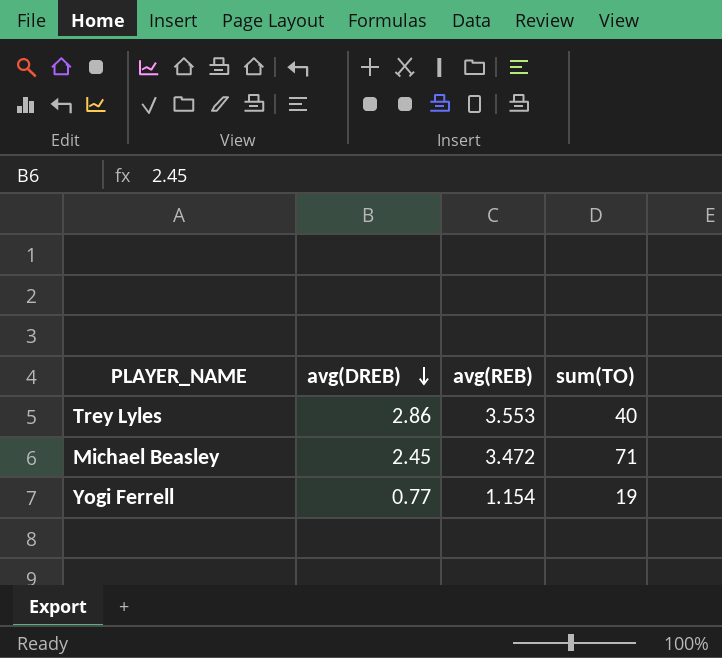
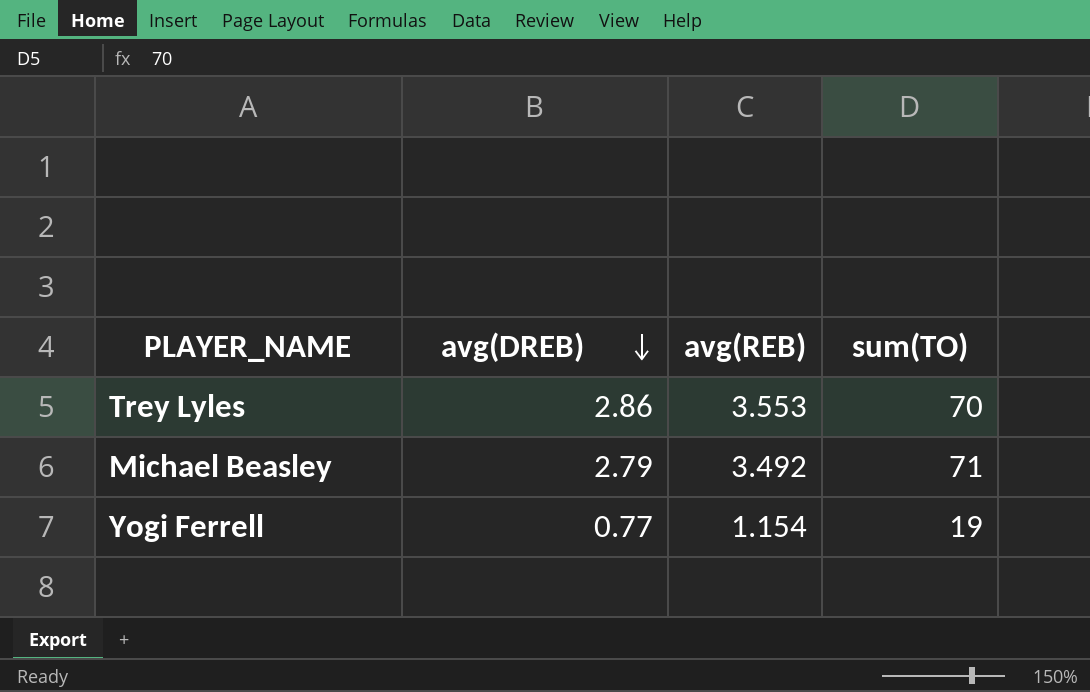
Trey Lyles | sum(TO): 40 -> 70
Michael Beasley | avg(DREB): 2.45 -> 2.79
Michael Beasley | avg(REB): 3.472 -> 3.492

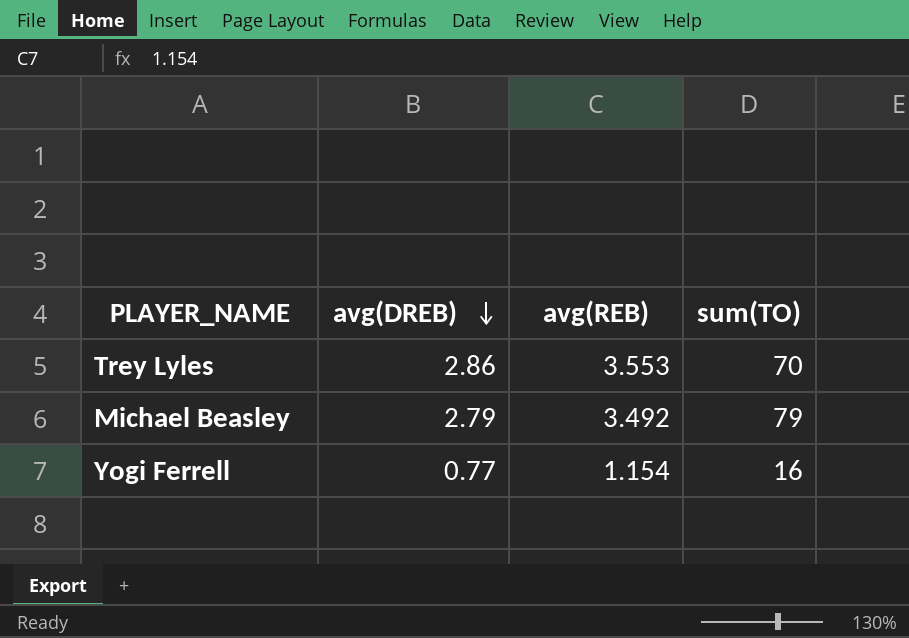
Michael Beasley | sum(TO): 71 -> 79
Yogi Ferrell | sum(TO): 19 -> 16

